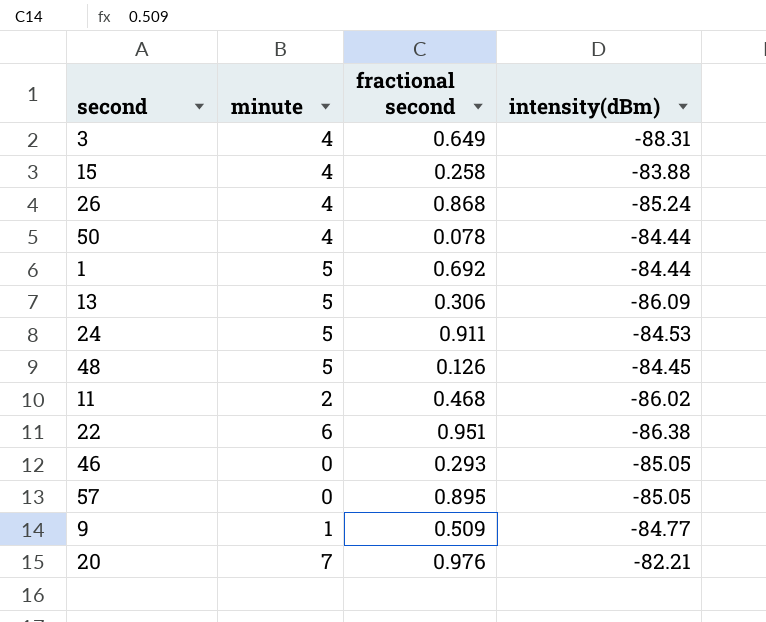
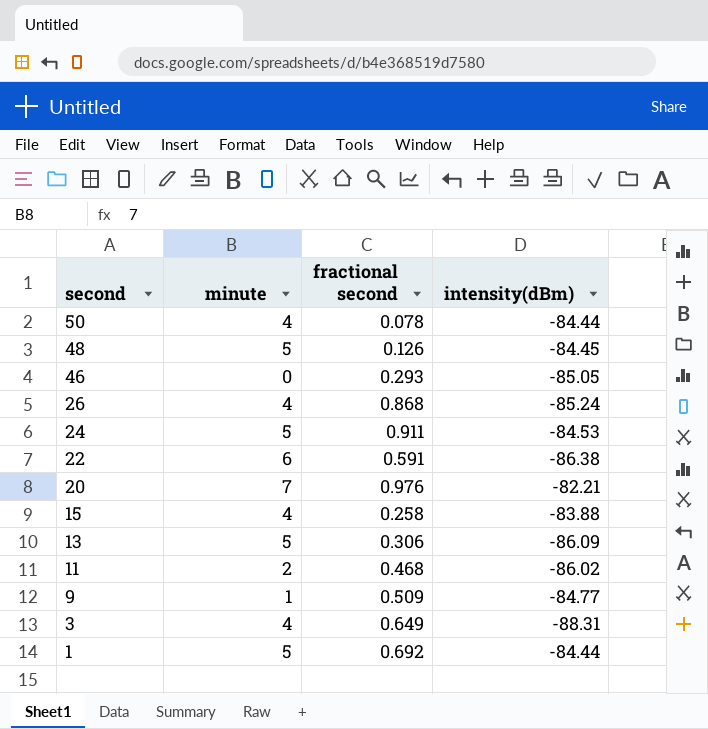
row order: none -> second descending
row 57: 0 | 0.895 | -85.05 -> none
22 | fractional second: 0.951 -> 0.591

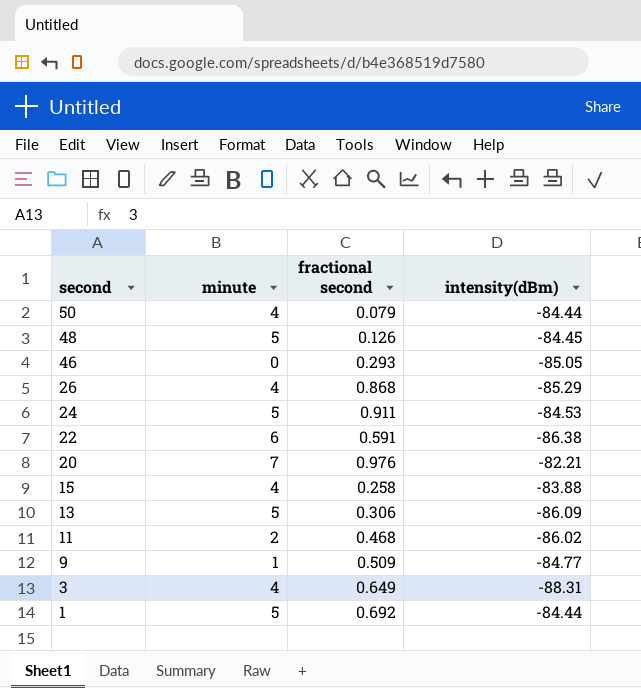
50 | fractional second: 0.078 -> 0.079
26 | intensity(dBm): -85.24 -> -85.29

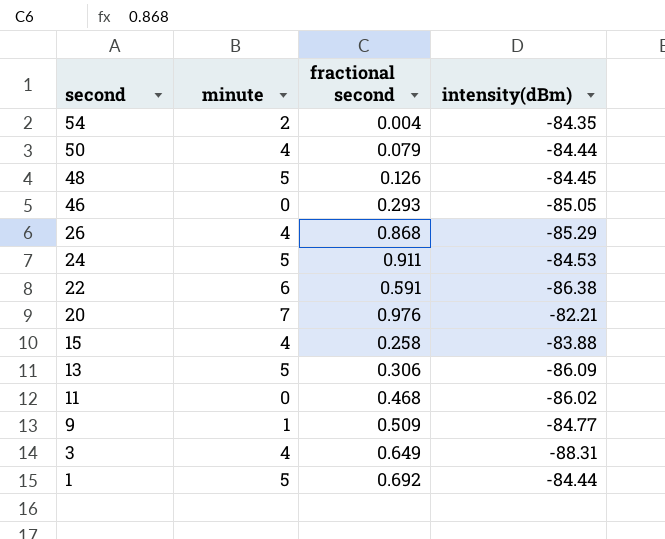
row 54: none -> 2 | 0.004 | -84.35
11 | minute: 2 -> 0

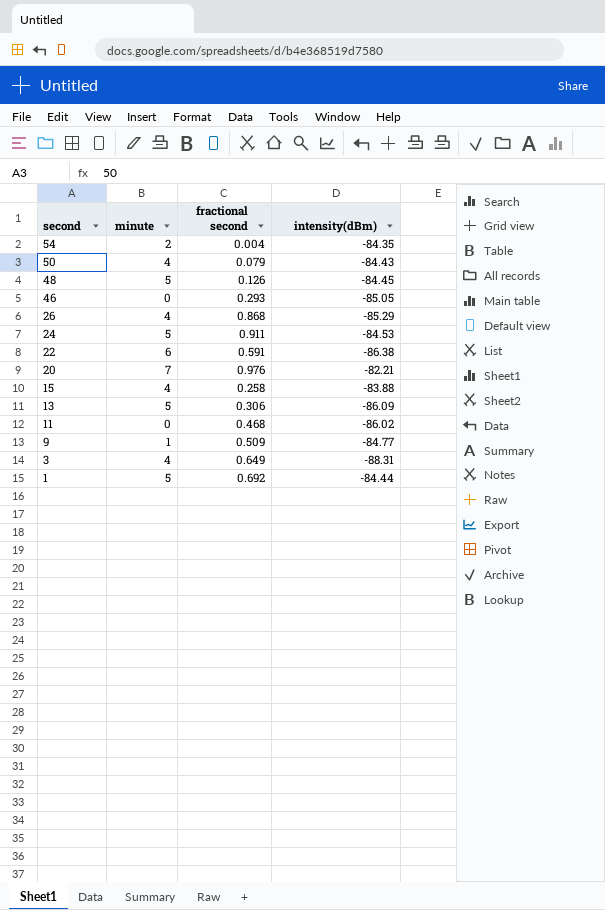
50 | intensity(dBm): -84.44 -> -84.43

